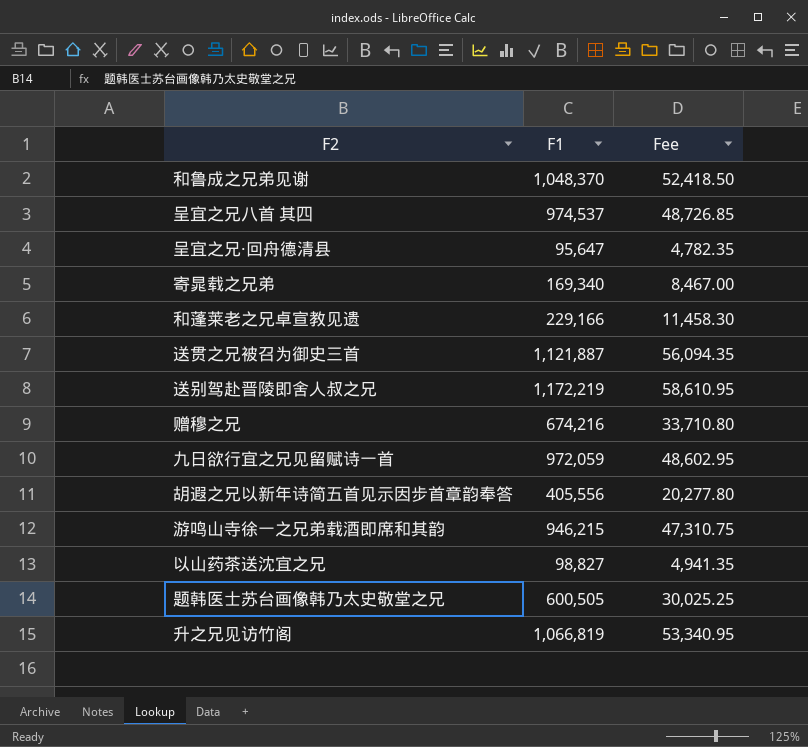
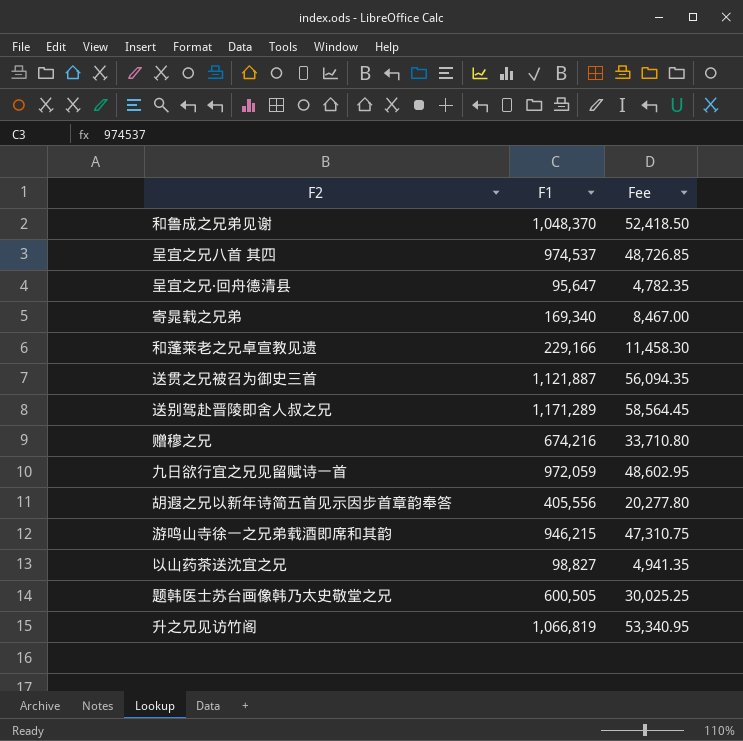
送别驾赴晋陵即舍人叔之兄 | F1: 1,172,219 -> 1,171,289
送别驾赴晋陵即舍人叔之兄 | Fee: 58,610.95 -> 58,564.45

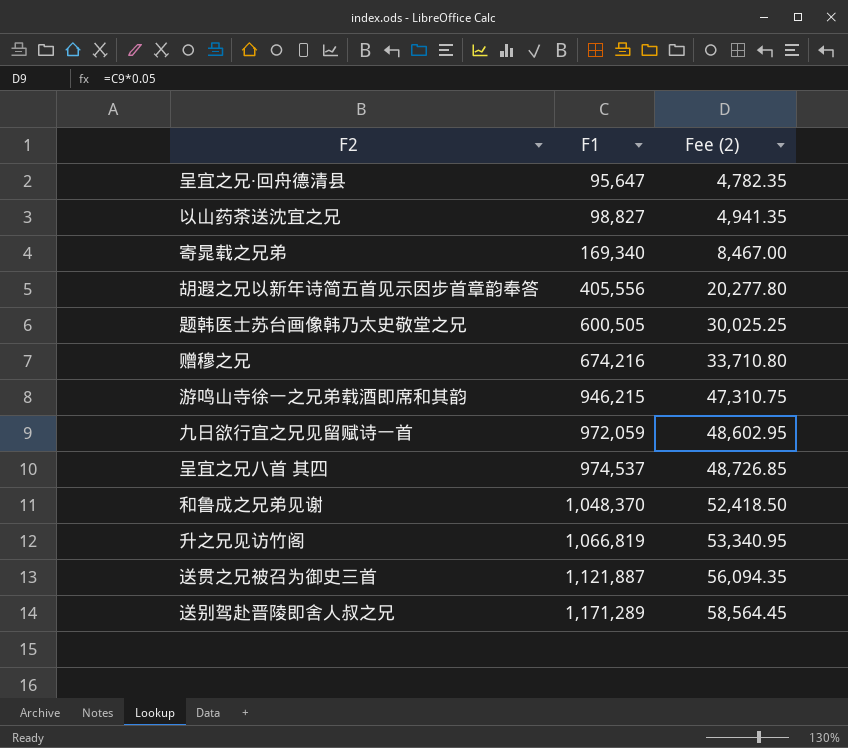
row order: none -> F1 ascending
column name: Fee -> Fee (2)
row 和蓬莱老之兄卓宣教见遗: 229,166 | 11,458.30 -> none

